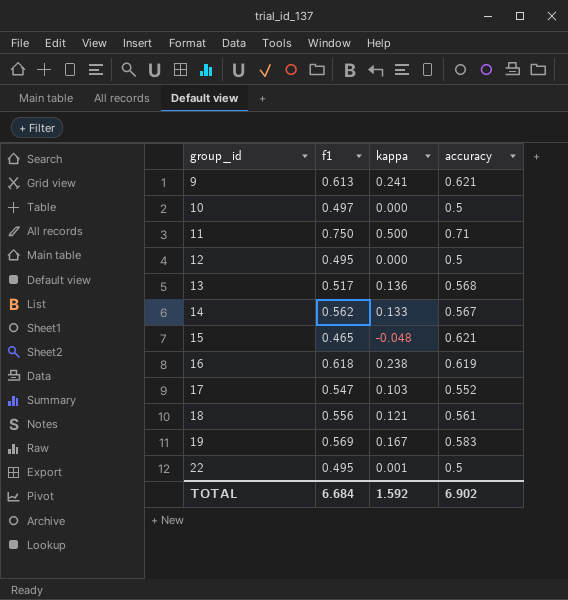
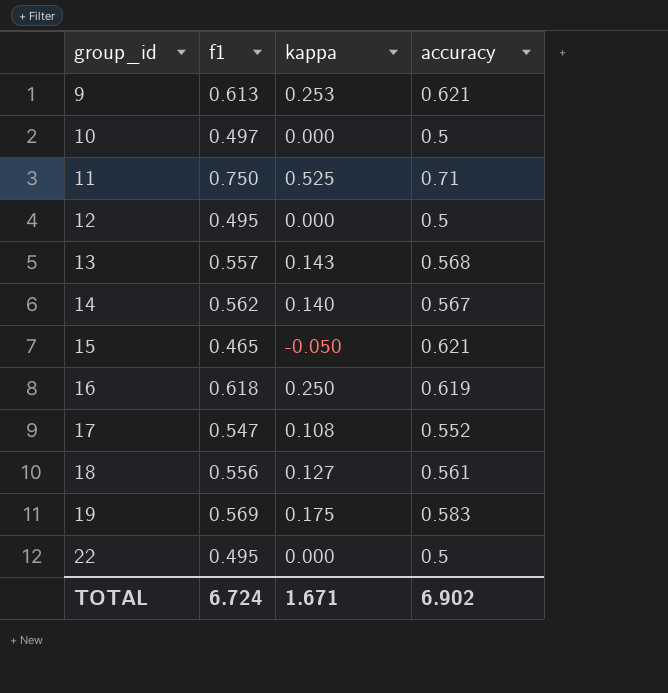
9 | kappa: 0.241 -> 0.253
11 | kappa: 0.500 -> 0.525
13 | f1: 0.517 -> 0.557
13 | kappa: 0.136 -> 0.143
14 | kappa: 0.133 -> 0.140
15 | kappa: -0.048 -> -0.050
16 | kappa: 0.238 -> 0.250
17 | kappa: 0.103 -> 0.108
18 | kappa: 0.121 -> 0.127
19 | kappa: 0.167 -> 0.175
22 | kappa: 0.001 -> 0.000
TOTAL | f1: 6.684 -> 6.724
TOTAL | kappa: 1.592 -> 1.671

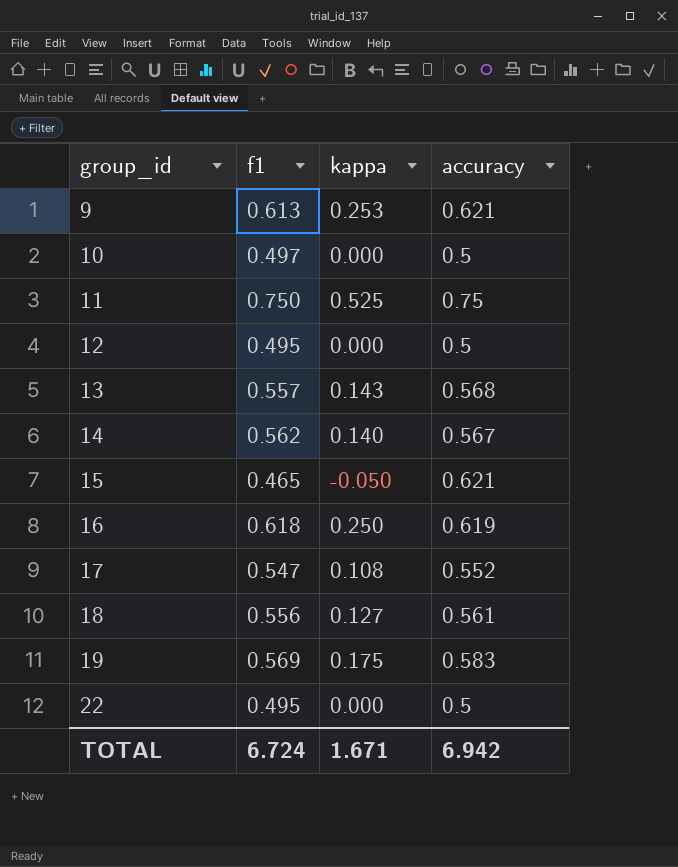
11 | accuracy: 0.71 -> 0.75
TOTAL | accuracy: 6.902 -> 6.942

